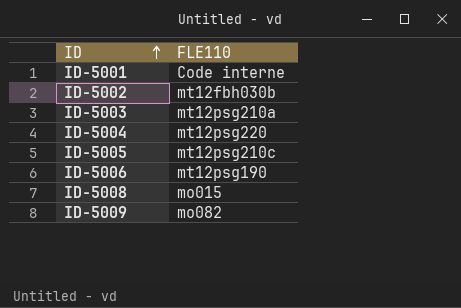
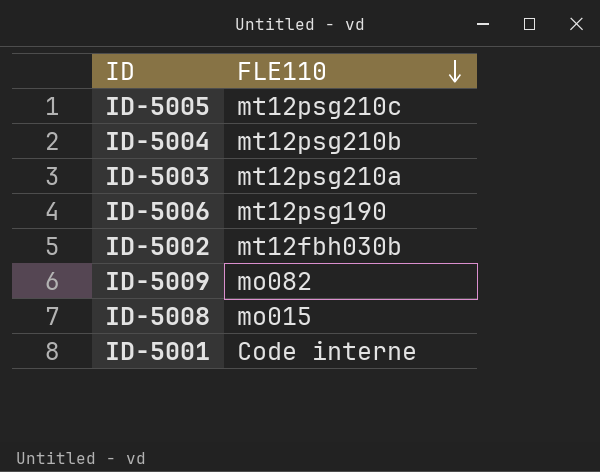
row order: ID ascending -> FLE110 descending
ID-5004 | FLE110: mt12psg220 -> mt12psg210b

